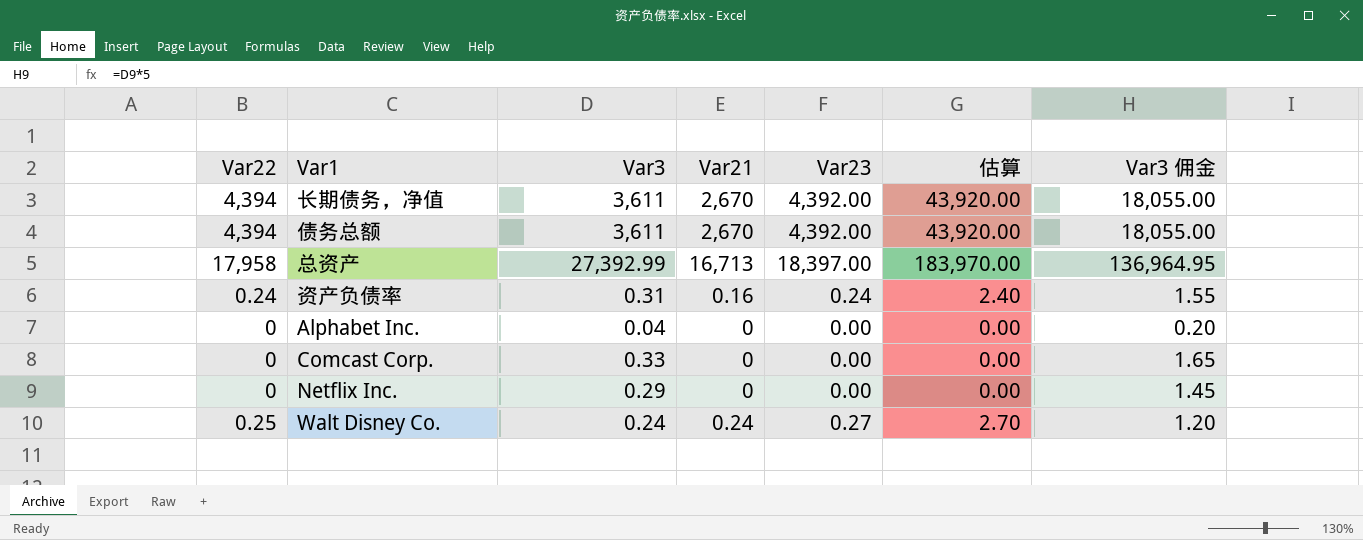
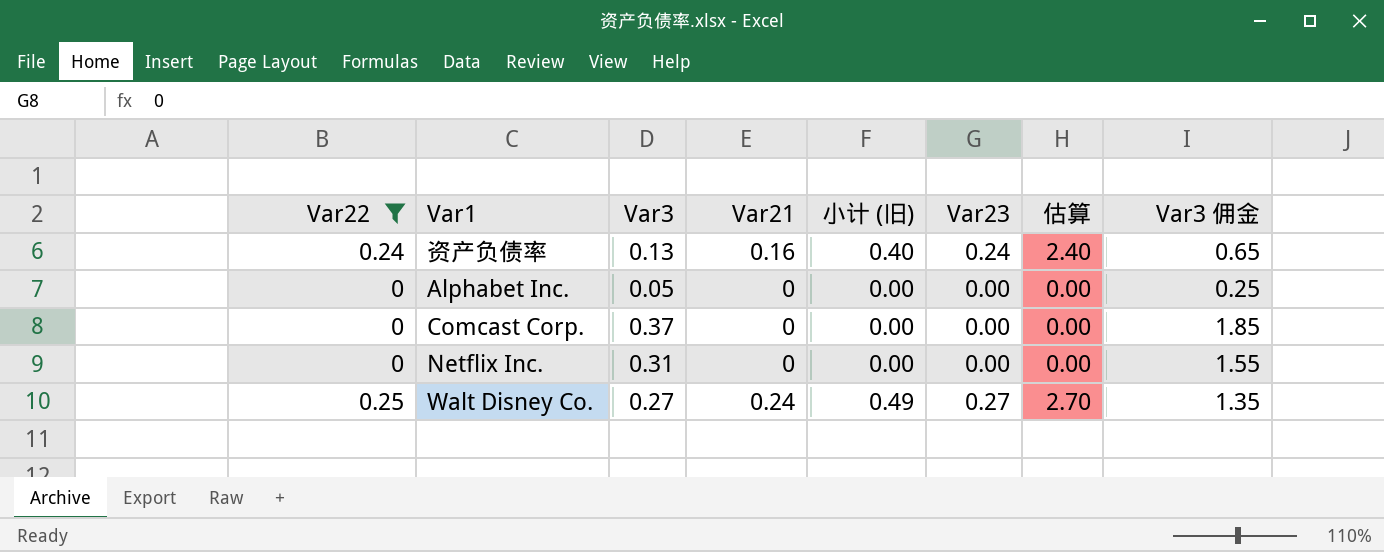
filter: none -> Var22 <= 0.25
column 小计 (旧) | formula: none -> [Var22] + [Var21]
资产负债率 | Var3: 0.31 -> 0.13
资产负债率 | Var3 佣金: 1.55 -> 0.65
Alphabet Inc. | Var3: 0.04 -> 0.05
Alphabet Inc. | Var3 佣金: 0.20 -> 0.25
Comcast Corp. | Var3: 0.33 -> 0.37
Comcast Corp. | Var3 佣金: 1.65 -> 1.85
Netflix Inc. | Var3: 0.29 -> 0.31
Netflix Inc. | Var3 佣金: 1.45 -> 1.55
Walt Disney Co. | Var3: 0.24 -> 0.27
Walt Disney Co. | Var3 佣金: 1.20 -> 1.35

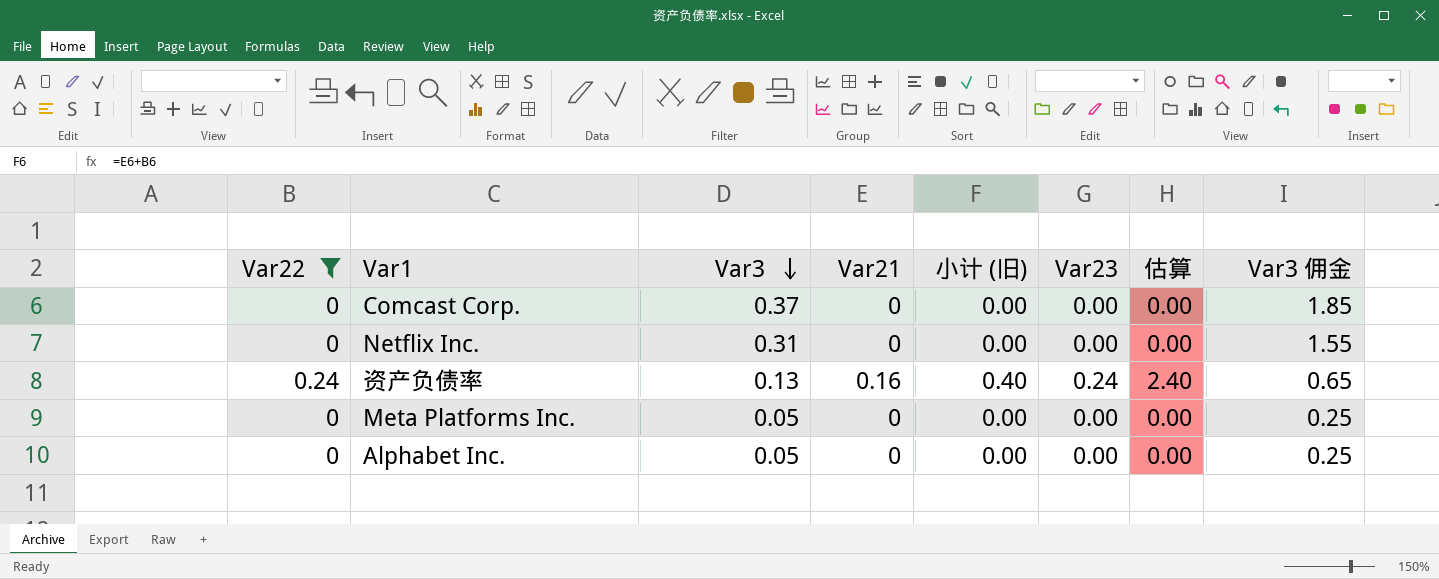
row order: none -> Var3 descending
row Walt Disney Co.: 0.25 | 0.27 | 0.24 | 0.49 | 0.27 | 2.70 | 1.35 -> none
row Meta Platforms Inc.: none -> 0 | 0.05 | 0 | 0.00 | 0.00 | 0.00 | 0.25

